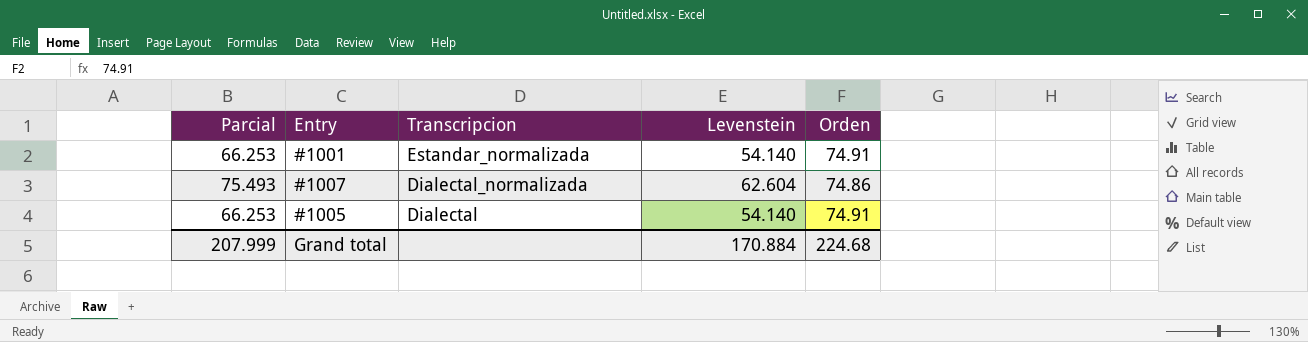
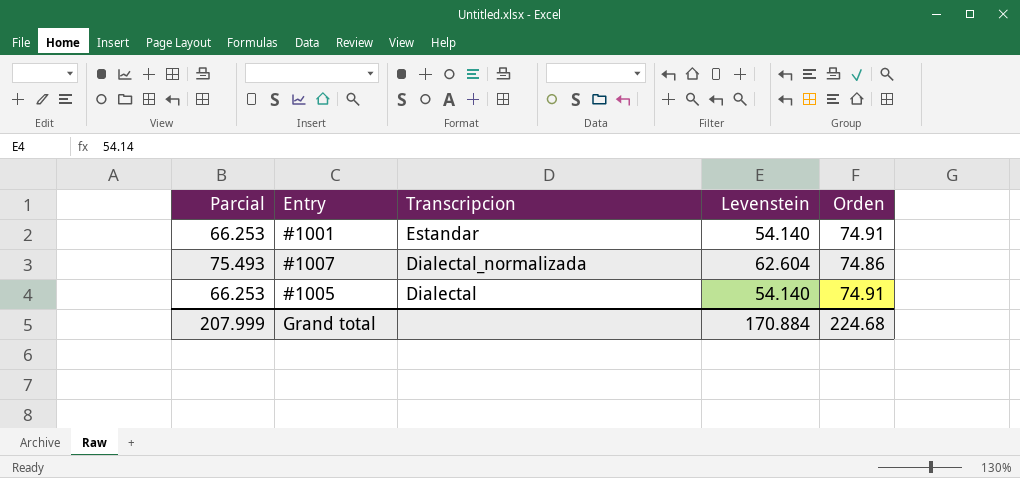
#1001 | Transcripcion: Estandar_normalizada -> Estandar

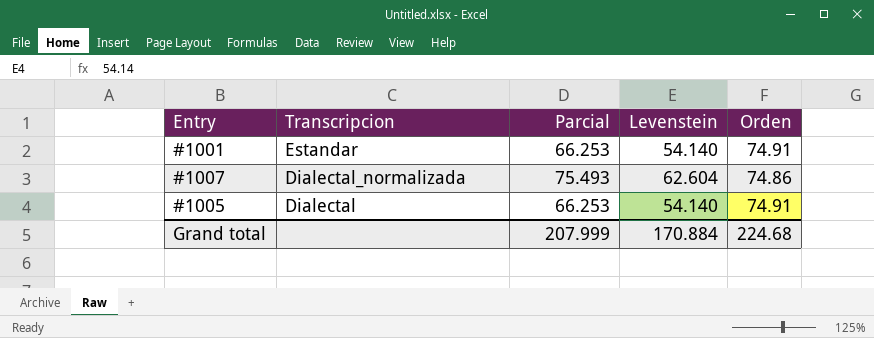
column Parcial | position: 1 -> 3

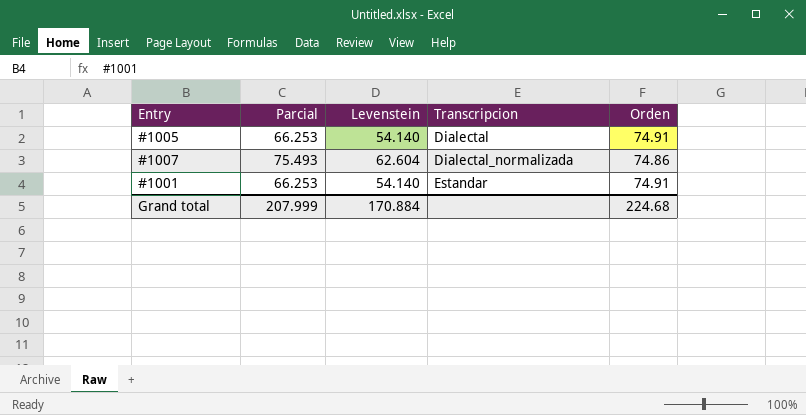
row order: Transcripcion descending -> Transcripcion ascending
column Transcripcion | position: 2 -> 4

